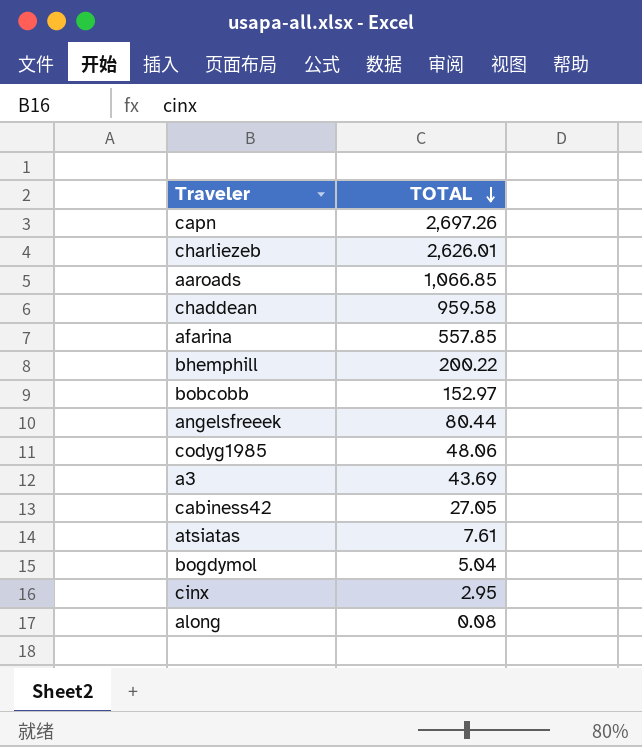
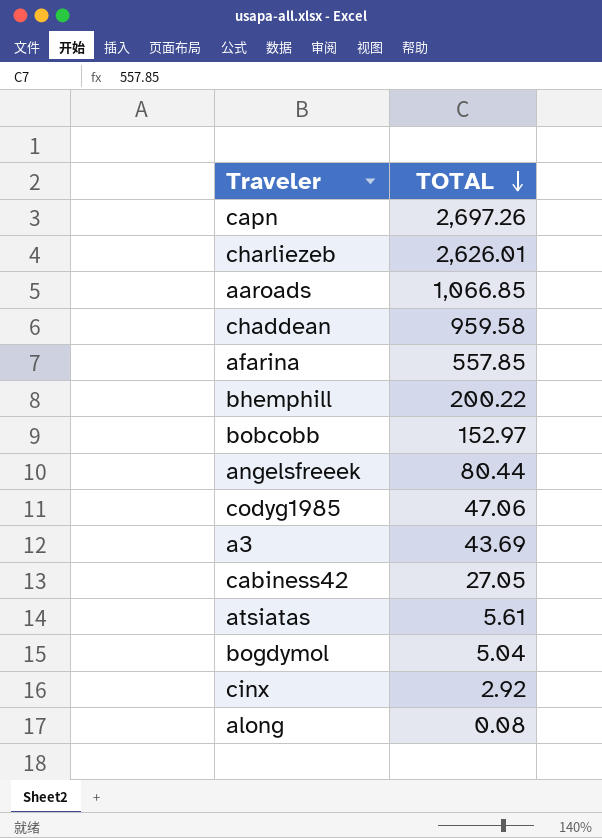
codyg1985 | TOTAL: 48.06 -> 47.06
atsiatas | TOTAL: 7.61 -> 5.61
cinx | TOTAL: 2.95 -> 2.92

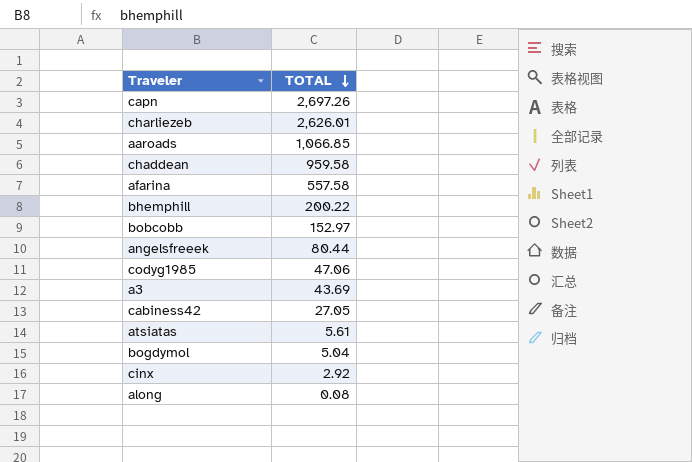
afarina | TOTAL: 557.85 -> 557.58

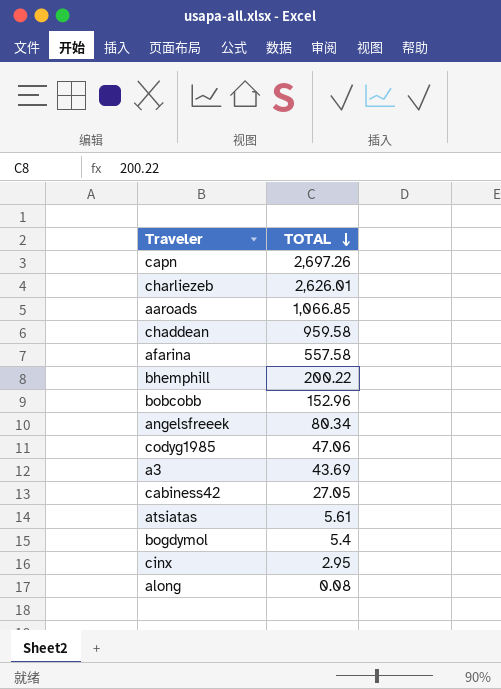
bobcobb | TOTAL: 152.97 -> 152.96
angelsfreeek | TOTAL: 80.44 -> 80.34
bogdymol | TOTAL: 5.04 -> 5.4
cinx | TOTAL: 2.92 -> 2.95

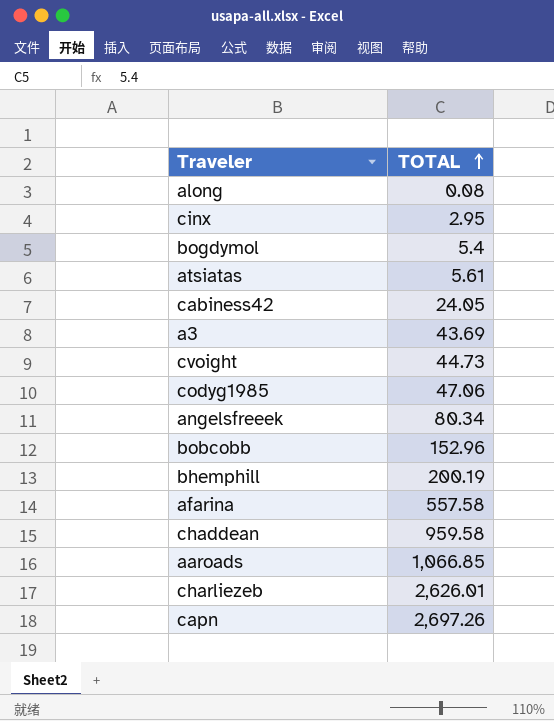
row order: TOTAL descending -> TOTAL ascending
cabiness42 | TOTAL: 27.05 -> 24.05
row cvoight: none -> 44.73
bhemphill | TOTAL: 200.22 -> 200.19

